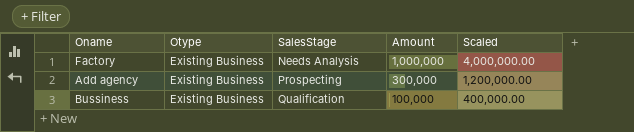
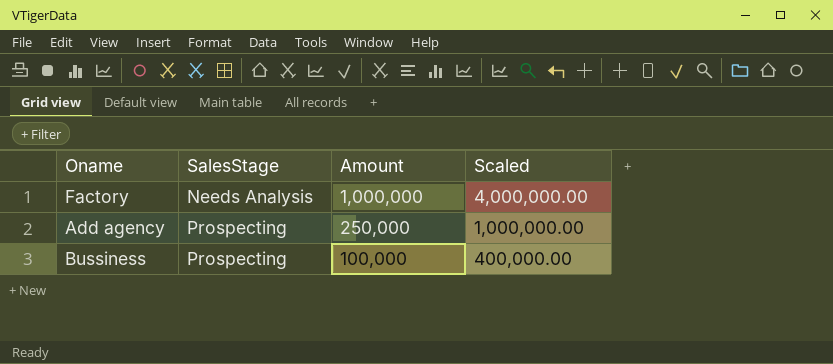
column Otype | position: 2 -> none
Add agency | Amount: 300,000 -> 250,000
Add agency | Scaled: 1,200,000.00 -> 1,000,000.00
Bussiness | SalesStage: Qualification -> Prospecting

